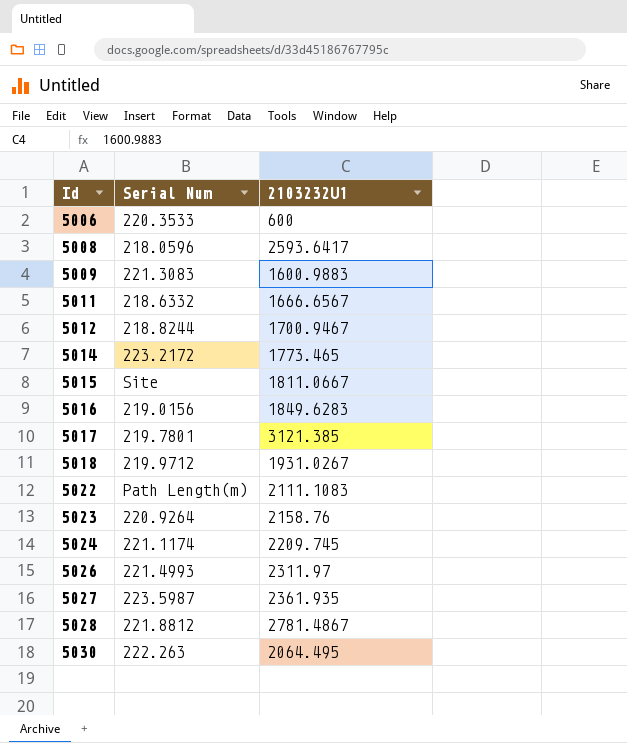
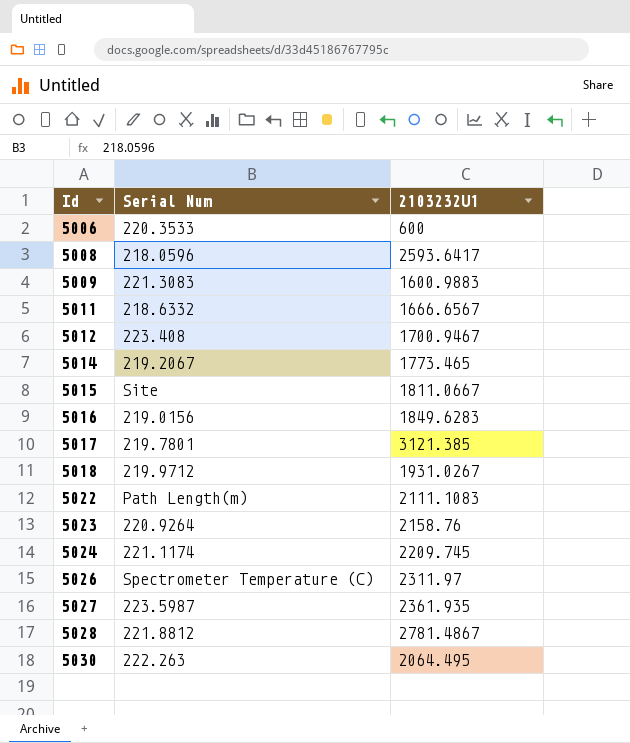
5012 | Serial Num: 218.8244 -> 223.408
5014 | Serial Num: 223.2172 -> 219.2067
5026 | Serial Num: 221.4993 -> Spectrometer Temperature (C)

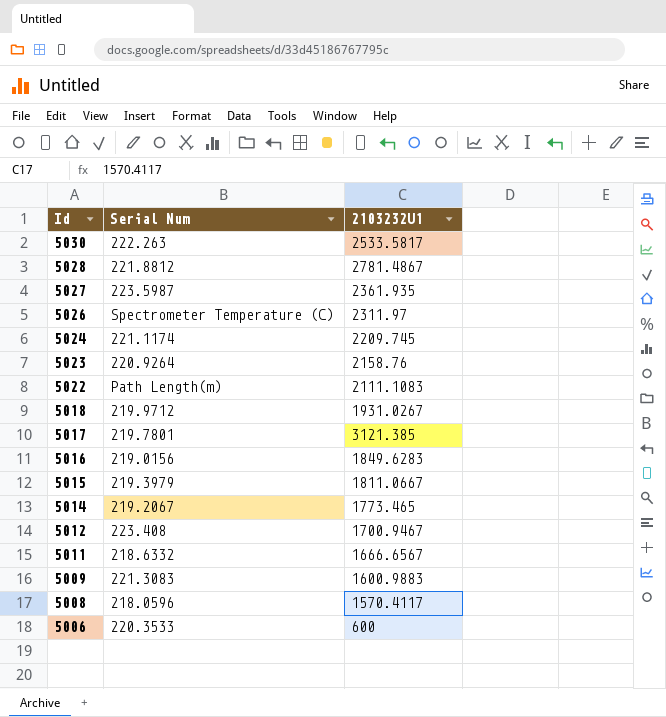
row order: Id ascending -> Id descending
5030 | 2103232U1: 2064.495 -> 2533.5817
5015 | Serial Num: Site -> 219.3979
5008 | 2103232U1: 2593.6417 -> 1570.4117

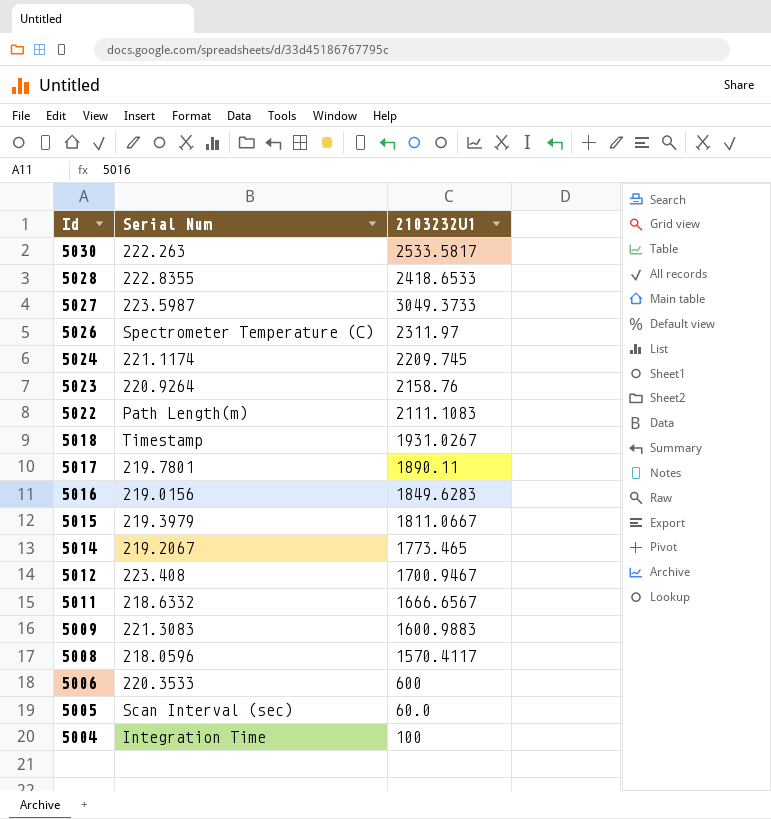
5028 | Serial Num: 221.8812 -> 222.8355
5028 | 2103232U1: 2781.4867 -> 2418.6533
5027 | 2103232U1: 2361.935 -> 3049.3733
5018 | Serial Num: 219.9712 -> Timestamp
5017 | 2103232U1: 3121.385 -> 1890.11
row 5005: none -> Scan Interval (sec) | 60.0
row 5004: none -> Integration Time | 100

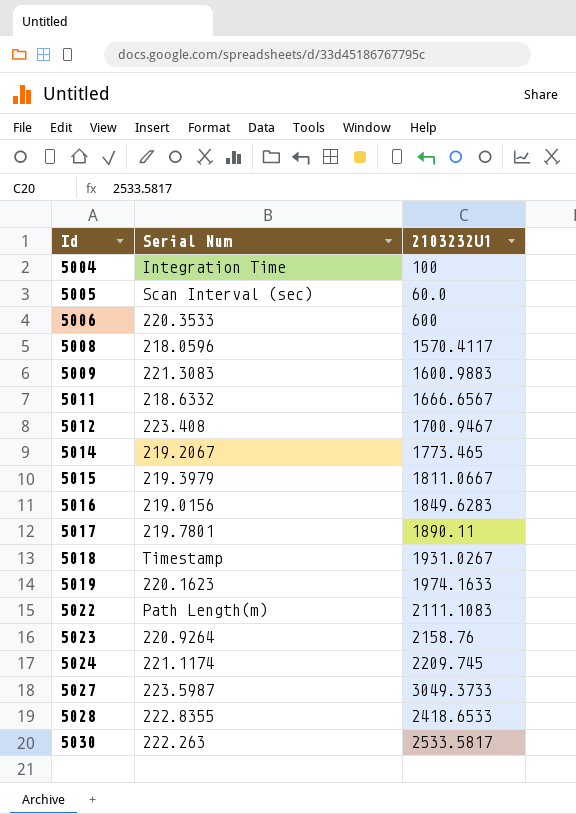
row order: Id descending -> Id ascending
row 5026: Spectrometer Temperature (C) | 2311.97 -> none
row 5019: none -> 220.1623 | 1974.1633

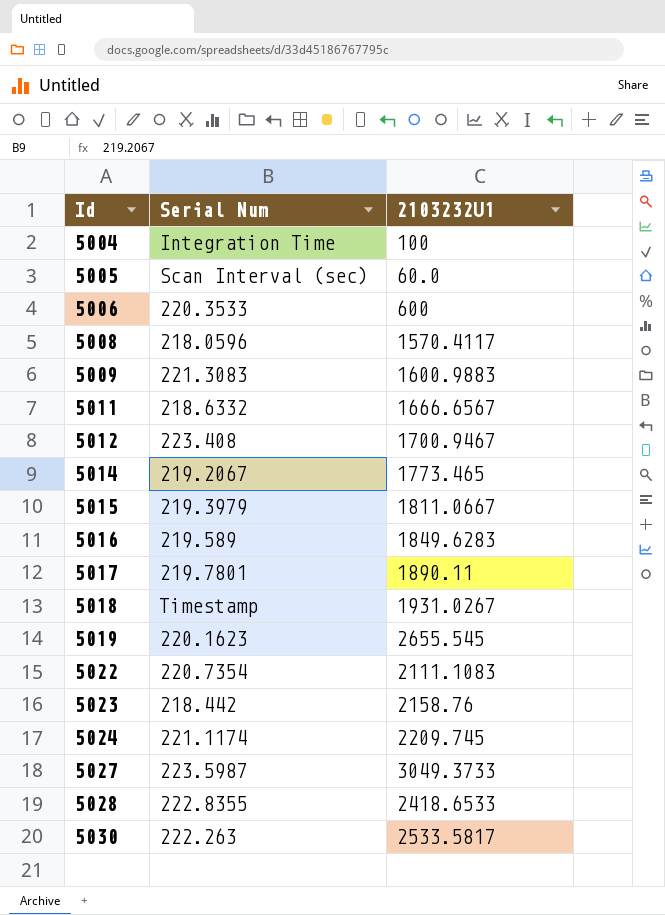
5016 | Serial Num: 219.0156 -> 219.589
5019 | 2103232U1: 1974.1633 -> 2655.545
5022 | Serial Num: Path Length(m) -> 220.7354
5023 | Serial Num: 220.9264 -> 218.442

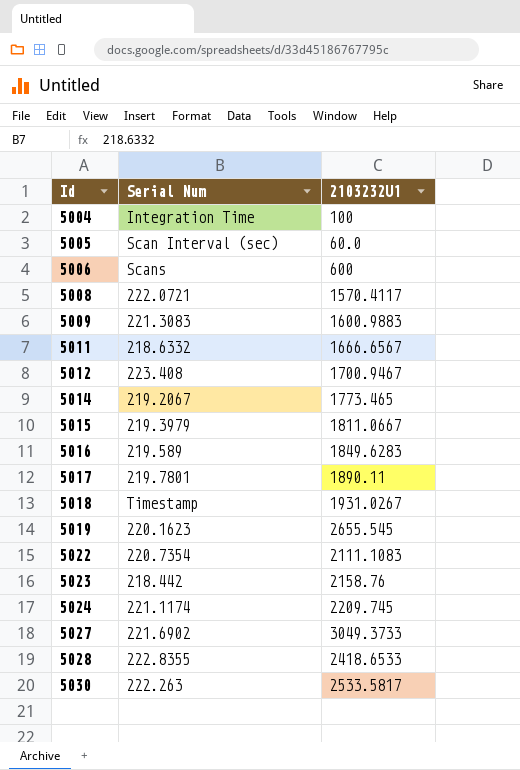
5006 | Serial Num: 220.3533 -> Scans
5008 | Serial Num: 218.0596 -> 222.0721
5027 | Serial Num: 223.5987 -> 221.6902

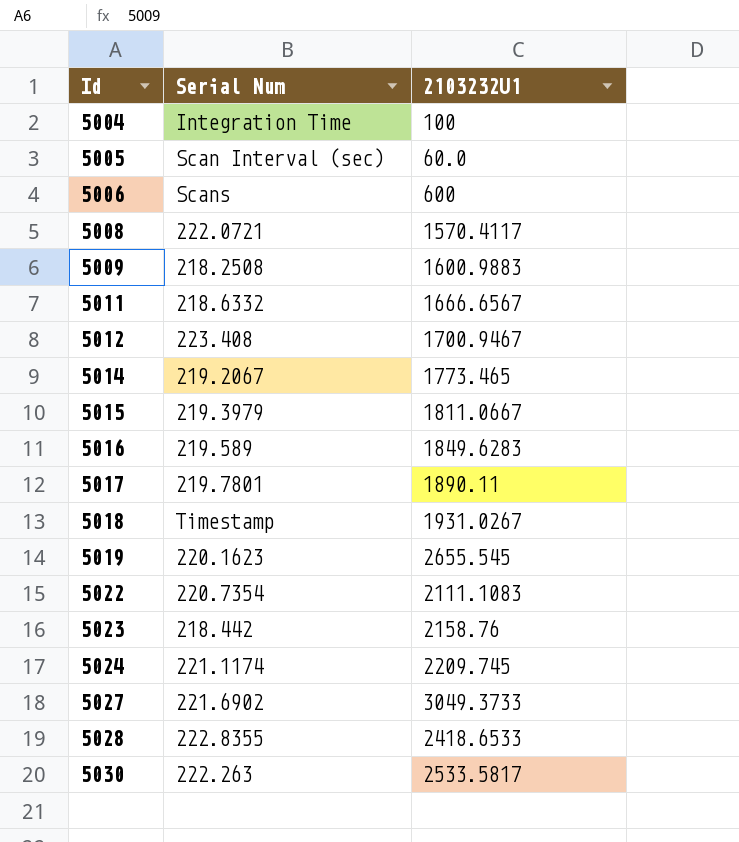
5009 | Serial Num: 221.3083 -> 218.2508

